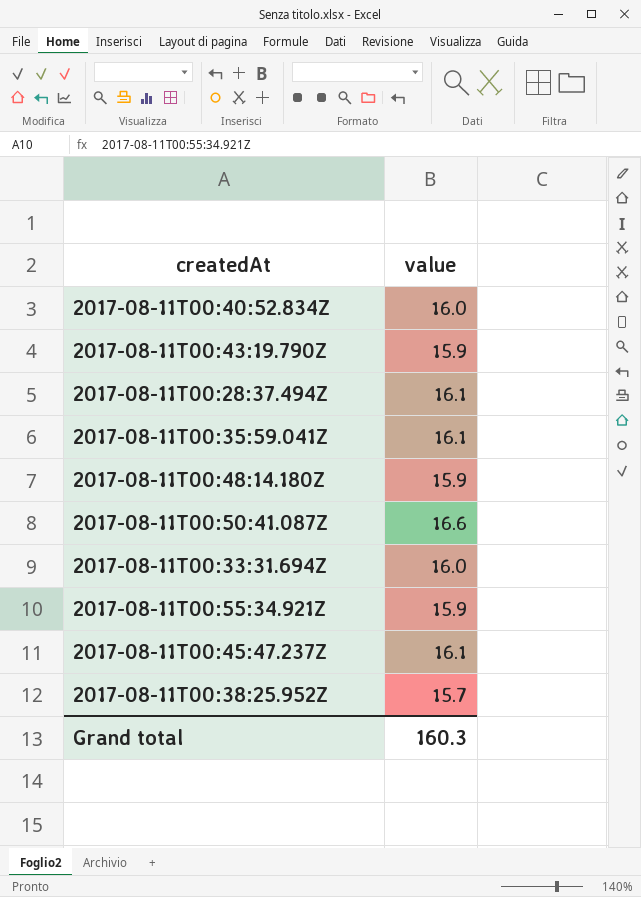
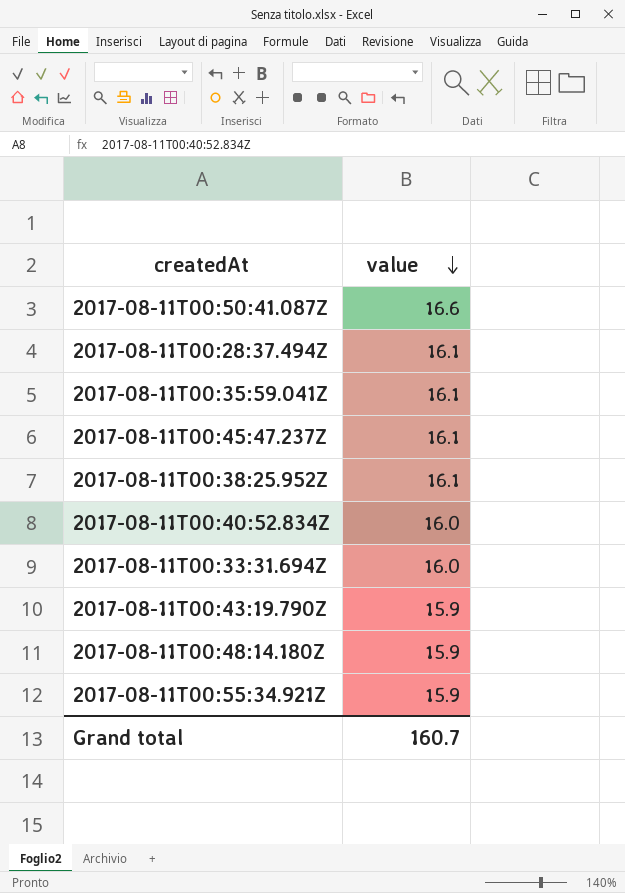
row order: none -> value descending
2017-08-11T00:38:25.952Z | value: 15.7 -> 16.1
Grand total | value: 160.3 -> 160.7

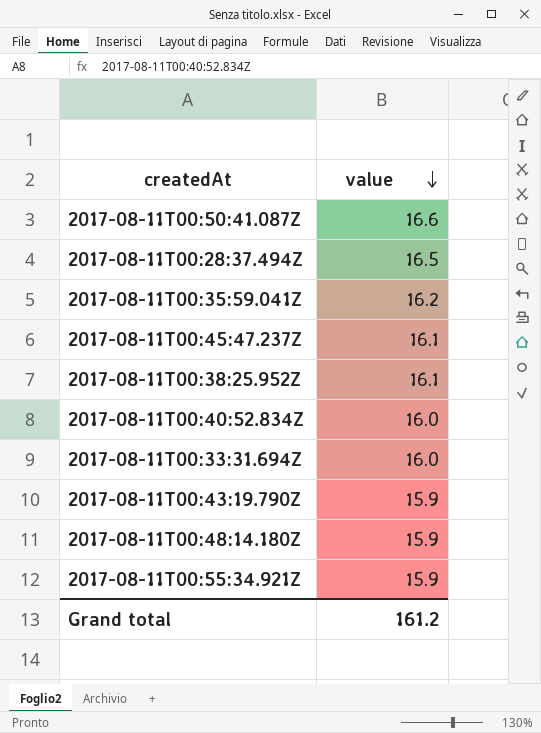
2017-08-11T00:28:37.494Z | value: 16.1 -> 16.5
2017-08-11T00:35:59.041Z | value: 16.1 -> 16.2
Grand total | value: 160.7 -> 161.2

